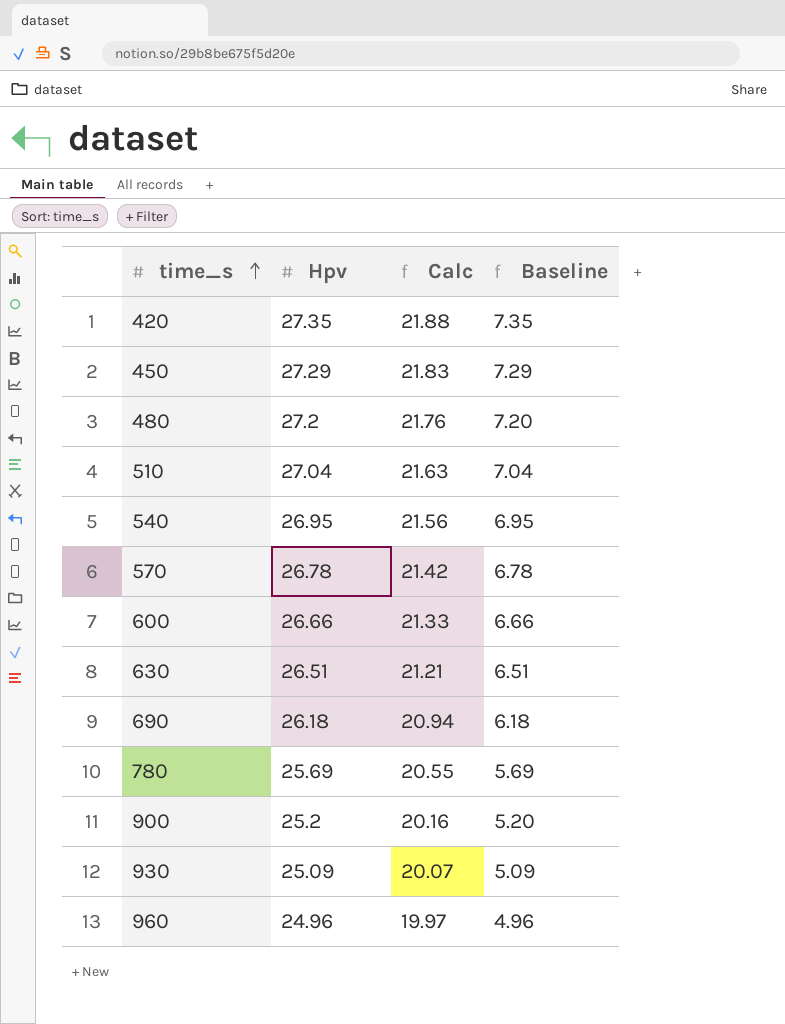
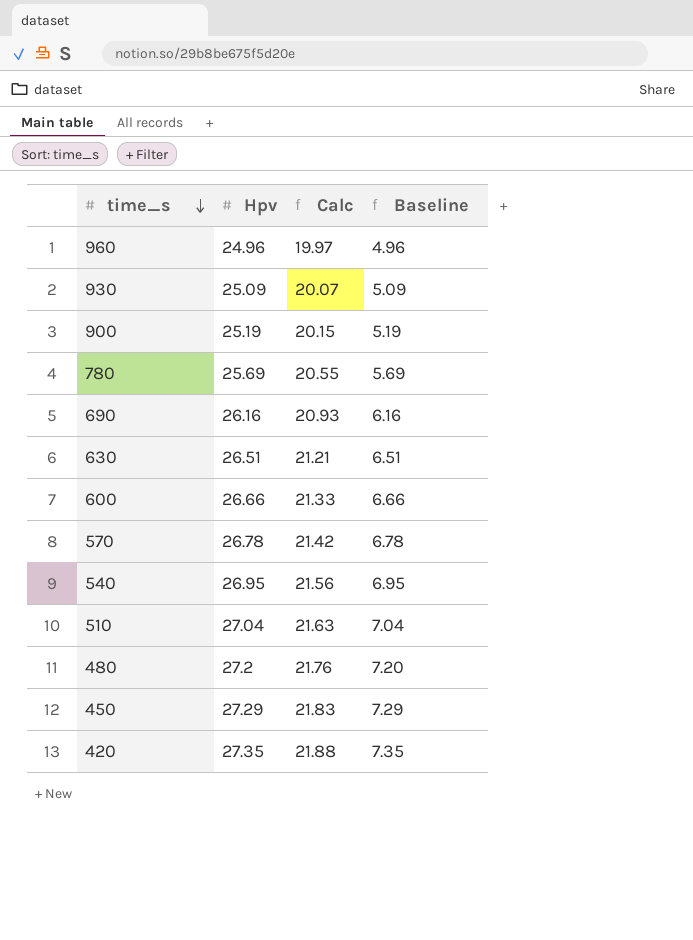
row order: time_s ascending -> time_s descending
900 | Hpv: 25.2 -> 25.19
900 | Calc: 20.16 -> 20.15
900 | Baseline: 5.20 -> 5.19
690 | Hpv: 26.18 -> 26.16
690 | Calc: 20.94 -> 20.93
690 | Baseline: 6.18 -> 6.16

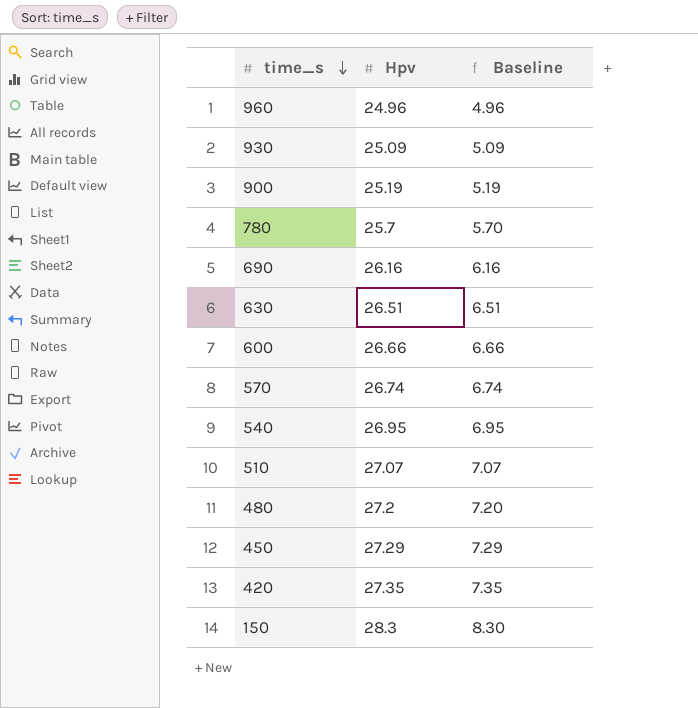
column Calc | formula: [Hpv] * 0.8 -> none
780 | Hpv: 25.69 -> 25.7
780 | Baseline: 5.69 -> 5.70
570 | Hpv: 26.78 -> 26.74
570 | Baseline: 6.78 -> 6.74
510 | Hpv: 27.04 -> 27.07
510 | Baseline: 7.04 -> 7.07
row 150: none -> 28.3 | 8.30

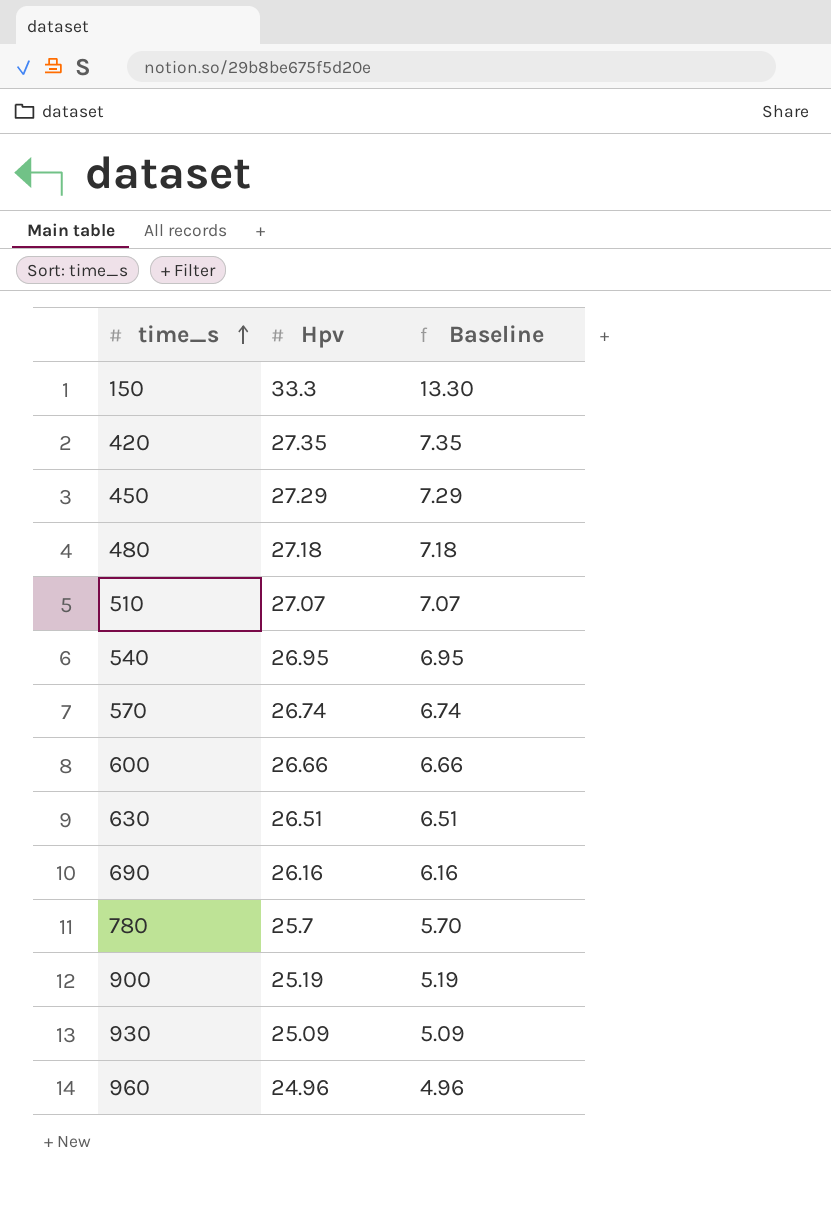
row order: time_s descending -> time_s ascending
150 | Hpv: 28.3 -> 33.3
150 | Baseline: 8.30 -> 13.30
480 | Hpv: 27.2 -> 27.18
480 | Baseline: 7.20 -> 7.18

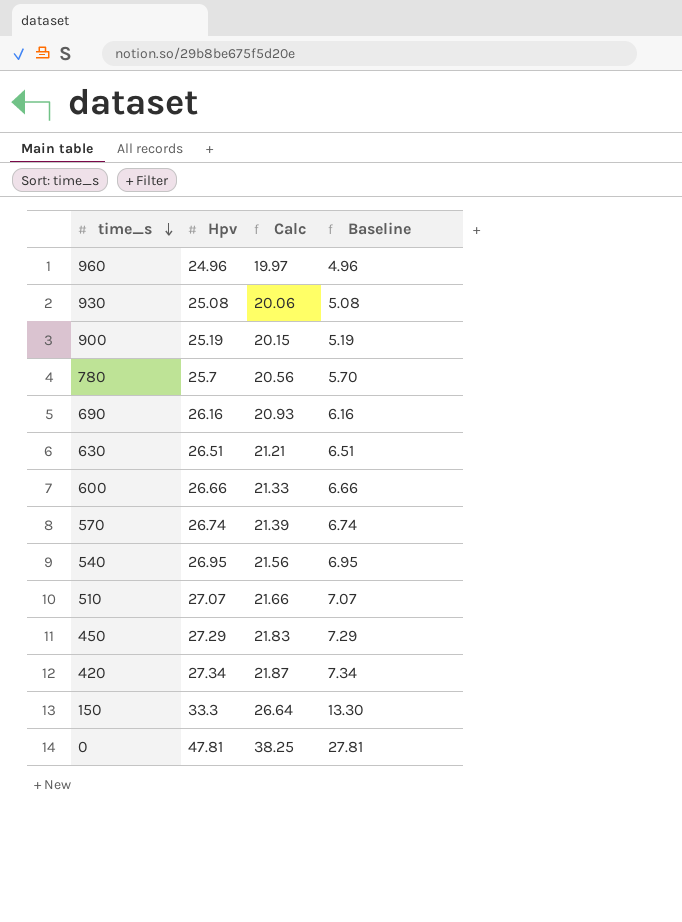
row order: time_s ascending -> time_s descending
column Calc | formula: none -> [Hpv] * 0.8
row 480: 27.18 | 7.18 -> none
930 | Hpv: 25.09 -> 25.08
930 | Baseline: 5.09 -> 5.08
420 | Hpv: 27.35 -> 27.34
420 | Baseline: 7.35 -> 7.34
row 0: none -> 47.81 | 38.25 | 27.81

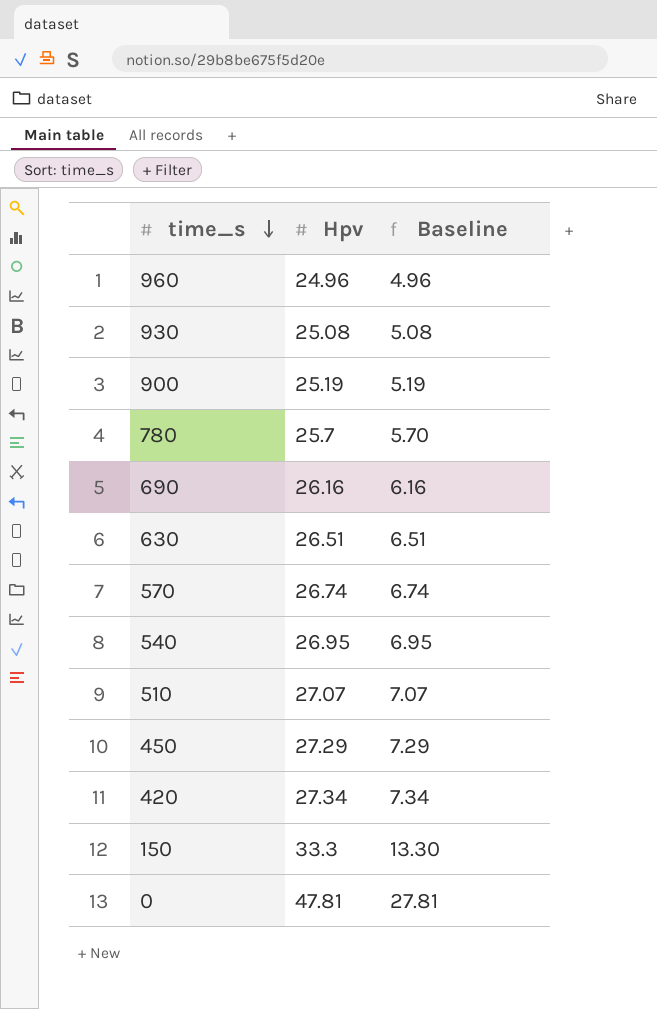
column Calc | formula: [Hpv] * 0.8 -> none
row 600: 26.66 | 21.33 | 6.66 -> none

